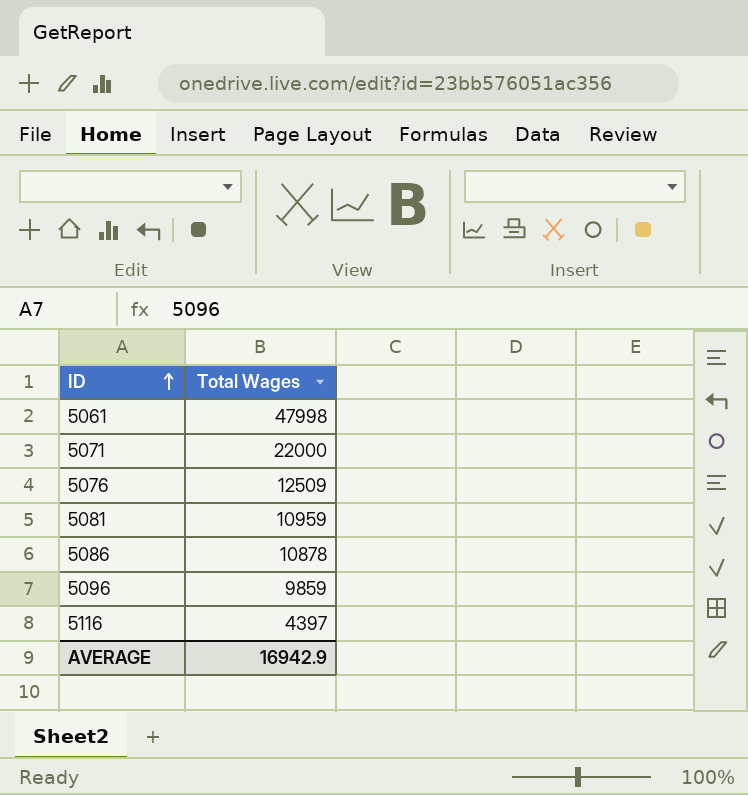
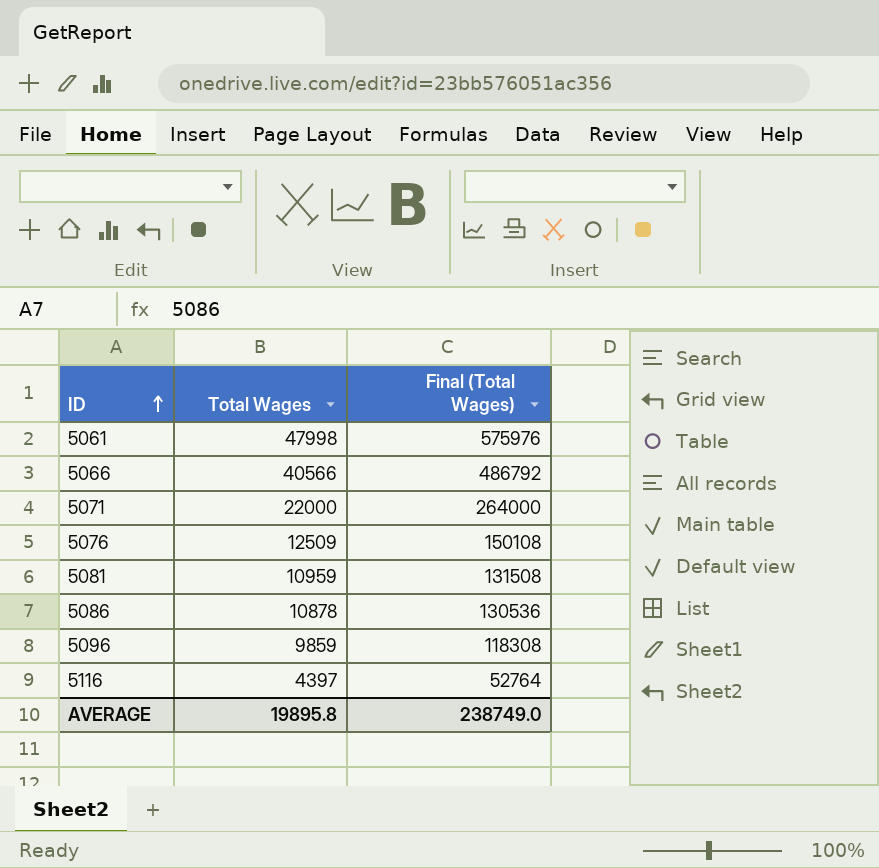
column Final (Total Wages) | formula: none -> [Total Wages] * 12
row 5066: none -> 40566 | 486792
AVERAGE | Total Wages: 16942.9 -> 19895.8

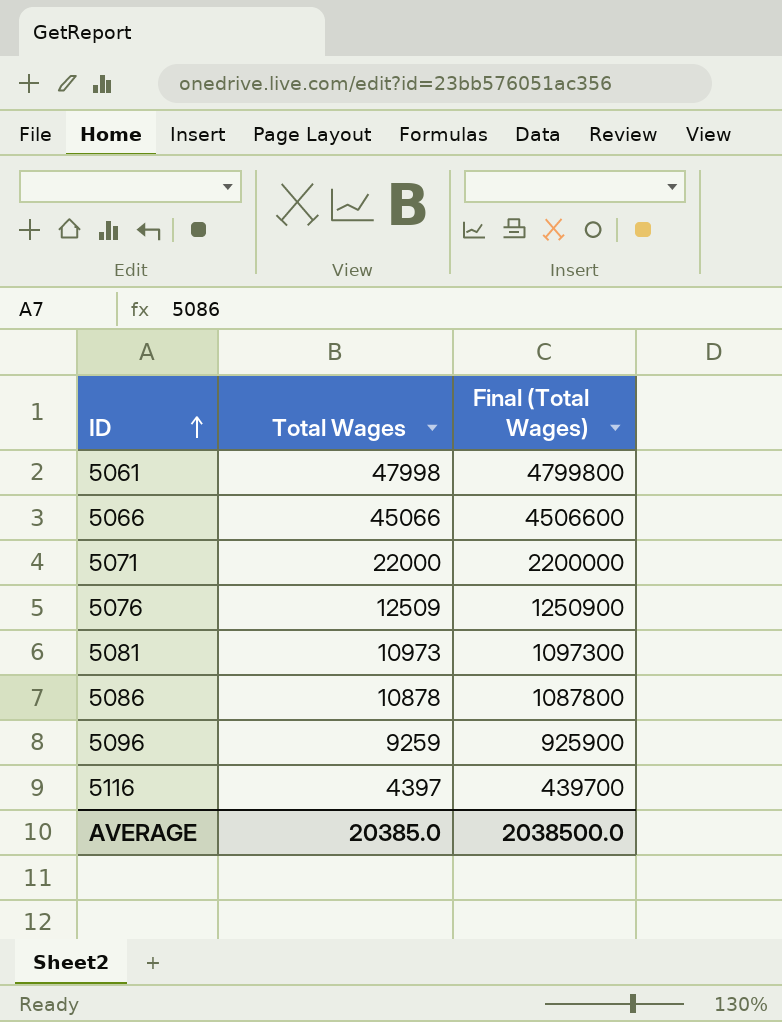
column Final (Total Wages) | formula: [Total Wages] * 12 -> [Total Wages] * 100
5066 | Total Wages: 40566 -> 45066
5081 | Total Wages: 10959 -> 10973
5096 | Total Wages: 9859 -> 9259
AVERAGE | Total Wages: 19895.8 -> 20385.0
AVERAGE | Final (Total Wages): 238749.0 -> 2038500.0

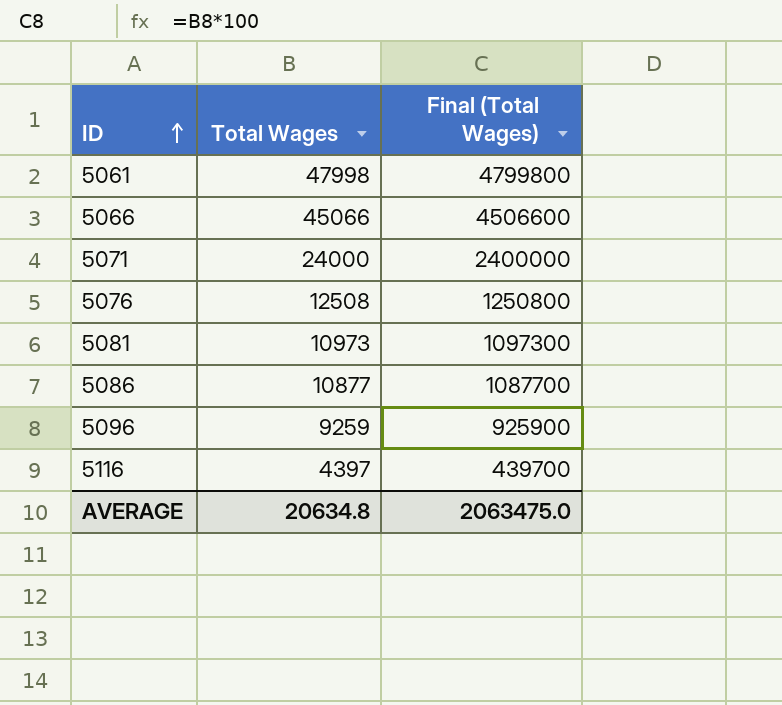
5071 | Total Wages: 22000 -> 24000
5071 | Final (Total Wages): 2200000 -> 2400000
5076 | Total Wages: 12509 -> 12508
5076 | Final (Total Wages): 1250900 -> 1250800
5086 | Total Wages: 10878 -> 10877
5086 | Final (Total Wages): 1087800 -> 1087700
AVERAGE | Total Wages: 20385.0 -> 20634.8
AVERAGE | Final (Total Wages): 2038500.0 -> 2063475.0

